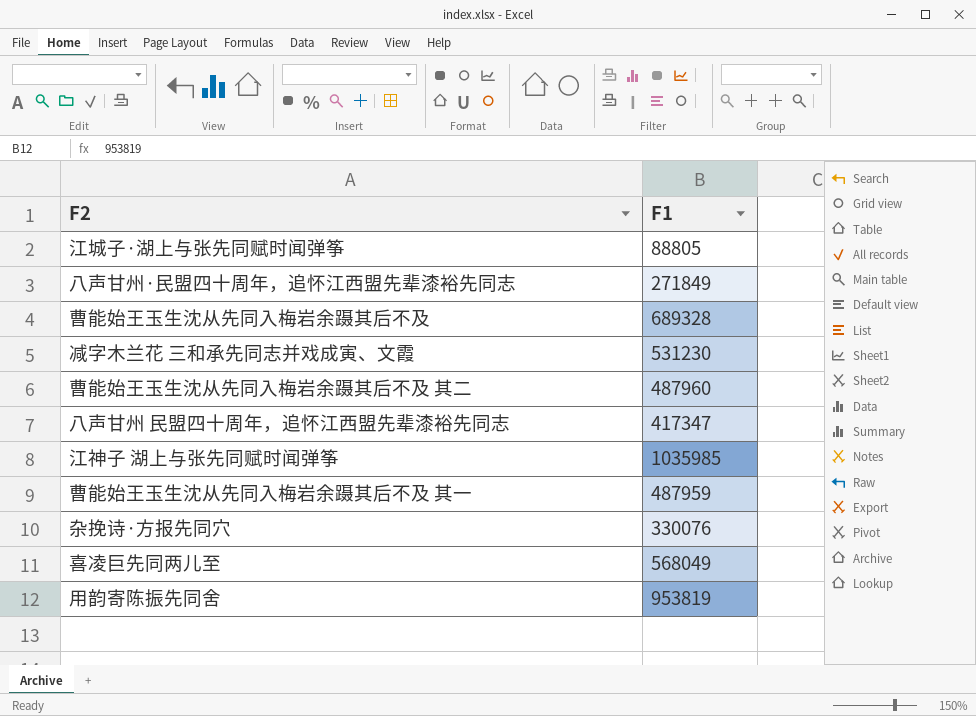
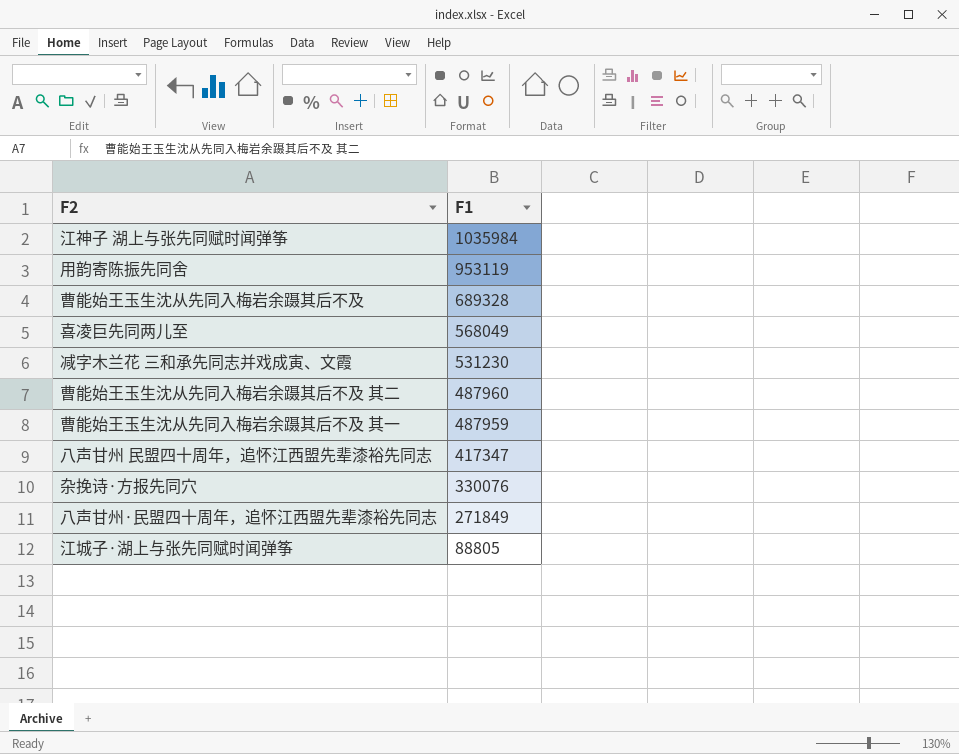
row order: none -> F1 descending
江神子 湖上与张先同赋时闻弹筝 | F1: 1035985 -> 1035984
用韵寄陈振先同舍 | F1: 953819 -> 953119

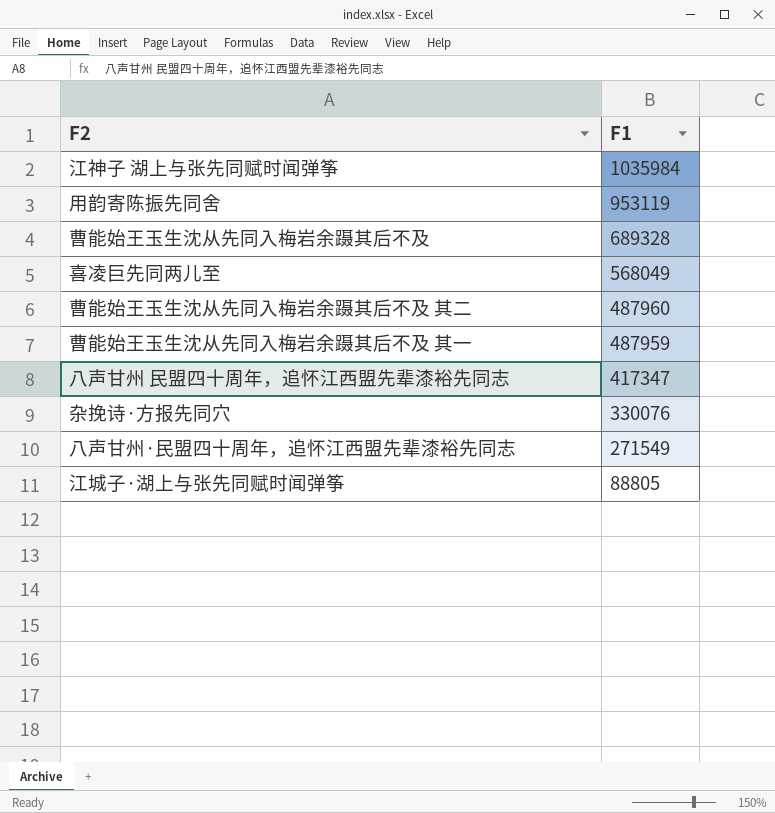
row 减字木兰花 三和承先同志并戏成寅、文霞: 531230 -> none
八声甘州·民盟四十周年，追怀江西盟先辈漆裕先同志 | F1: 271849 -> 271549

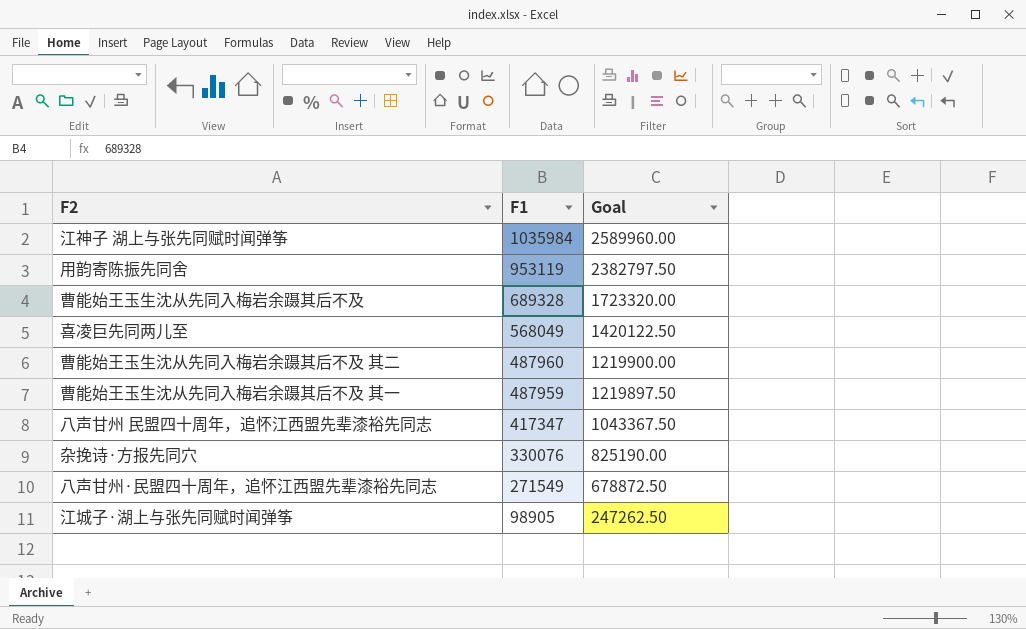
column Goal | formula: none -> [F1] * 2.5
江城子·湖上与张先同赋时闻弹筝 | F1: 88805 -> 98905

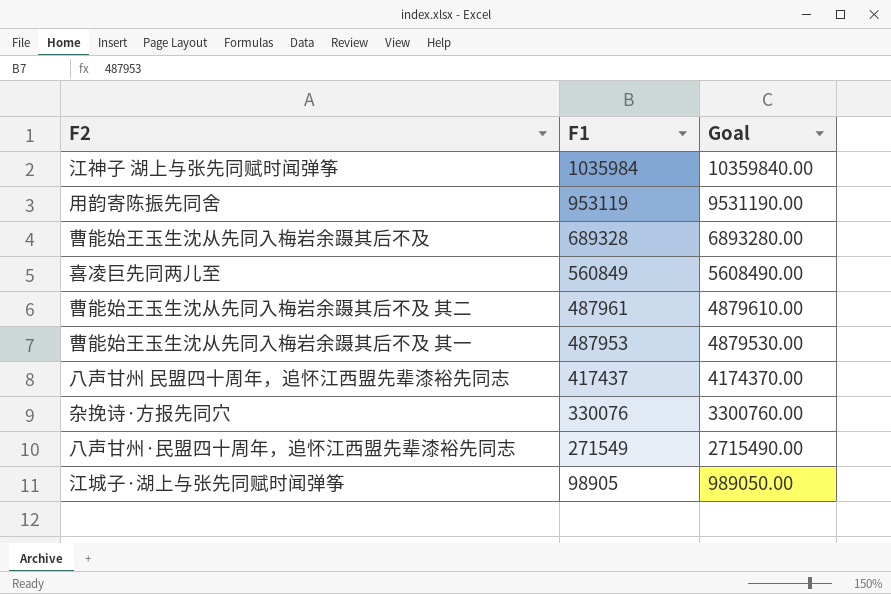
column Goal | formula: [F1] * 2.5 -> [F1] * 10
喜凌巨先同两儿至 | F1: 568049 -> 560849
曹能始王玉生沈从先同入梅岩余蹑其后不及 其二 | F1: 487960 -> 487961
曹能始王玉生沈从先同入梅岩余蹑其后不及 其一 | F1: 487959 -> 487953
八声甘州 民盟四十周年，追怀江西盟先辈漆裕先同志 | F1: 417347 -> 417437

